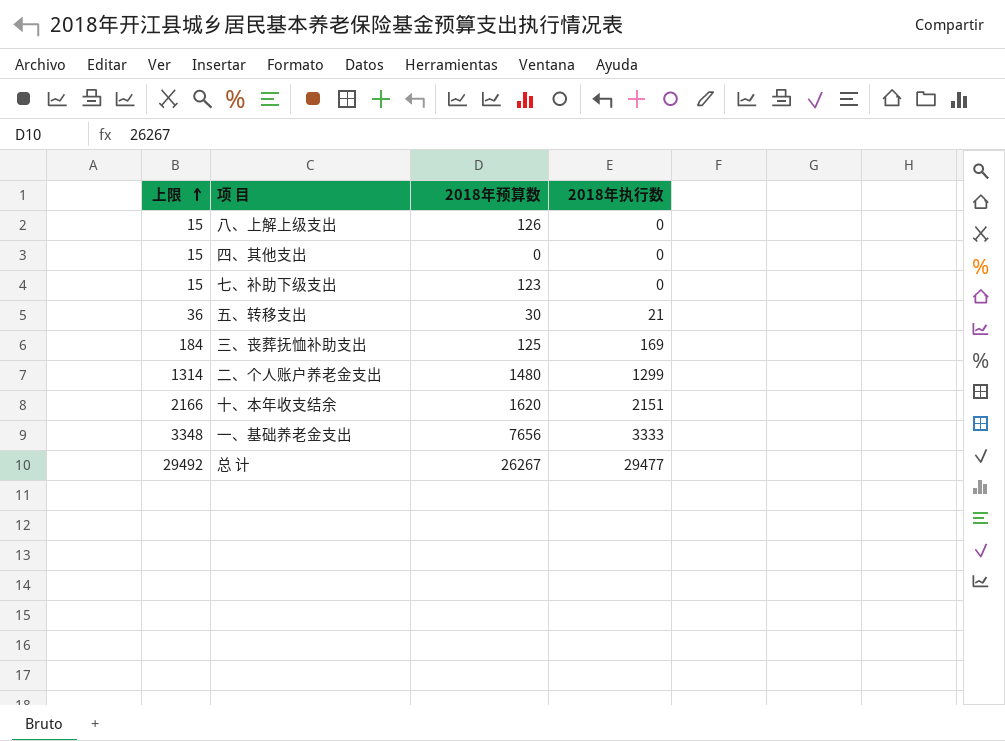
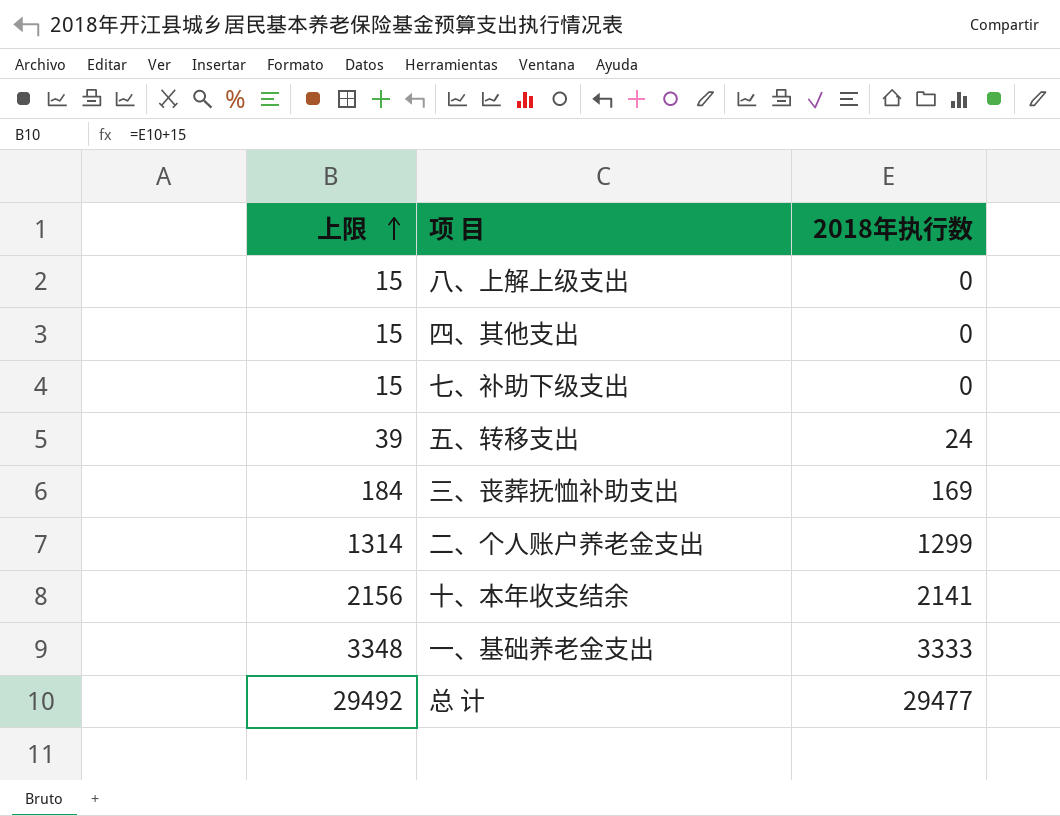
column 2018年预算数 | position: 3 -> none
五、转移支出 | 上限: 36 -> 39
五、转移支出 | 2018年执行数: 21 -> 24
十、本年收支结余 | 上限: 2166 -> 2156
十、本年收支结余 | 2018年执行数: 2151 -> 2141

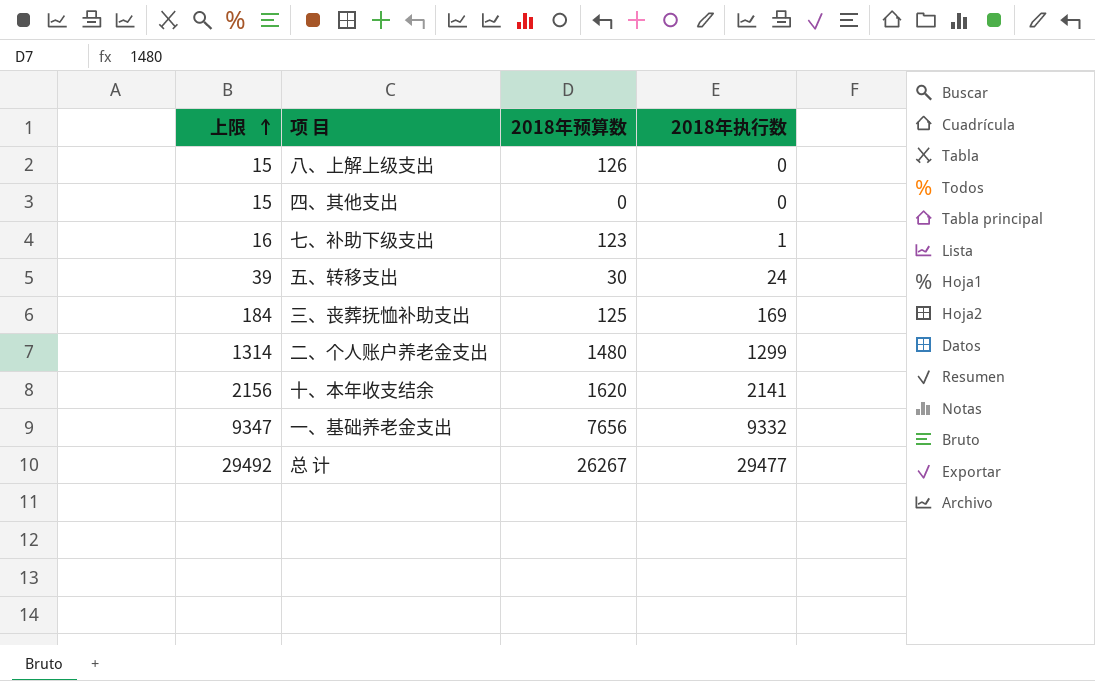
column 2018年预算数 | position: none -> 3
七、补助下级支出 | 上限: 15 -> 16
七、补助下级支出 | 2018年执行数: 0 -> 1
一、基础养老金支出 | 上限: 3348 -> 9347
一、基础养老金支出 | 2018年执行数: 3333 -> 9332

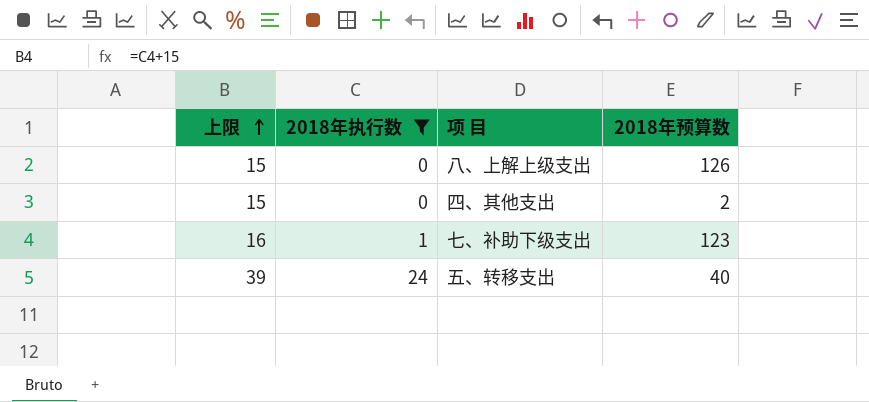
filter: none -> 2018年执行数 <= 24
column 2018年执行数 | position: 4 -> 2
四、其他支出 | 2018年预算数: 0 -> 2
五、转移支出 | 2018年预算数: 30 -> 40

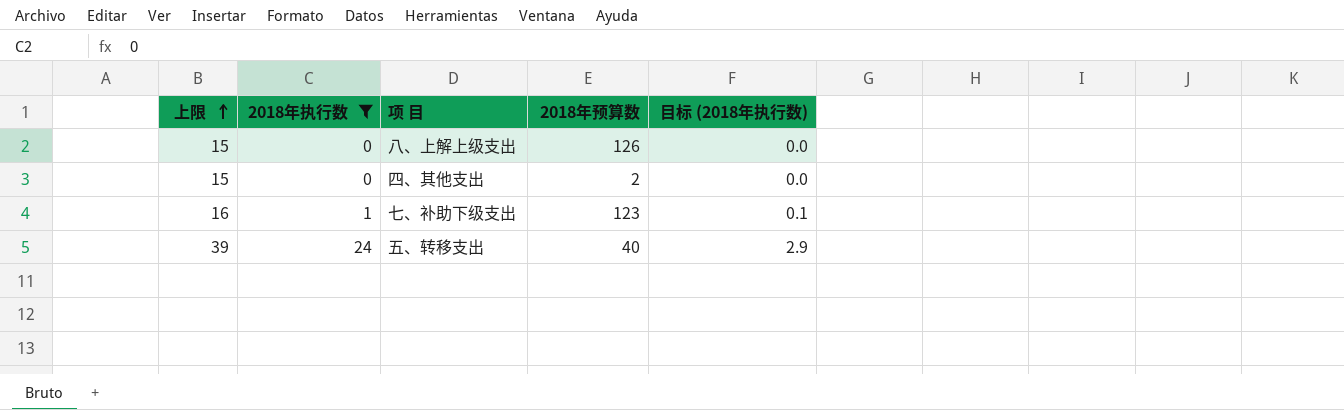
column 目标 (2018年执行数) | formula: none -> [2018年执行数] * 0.12

